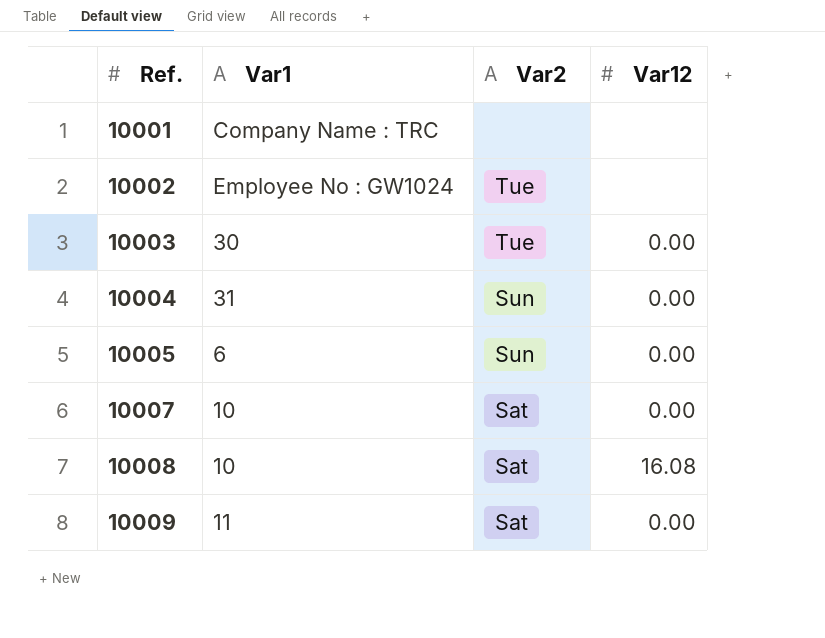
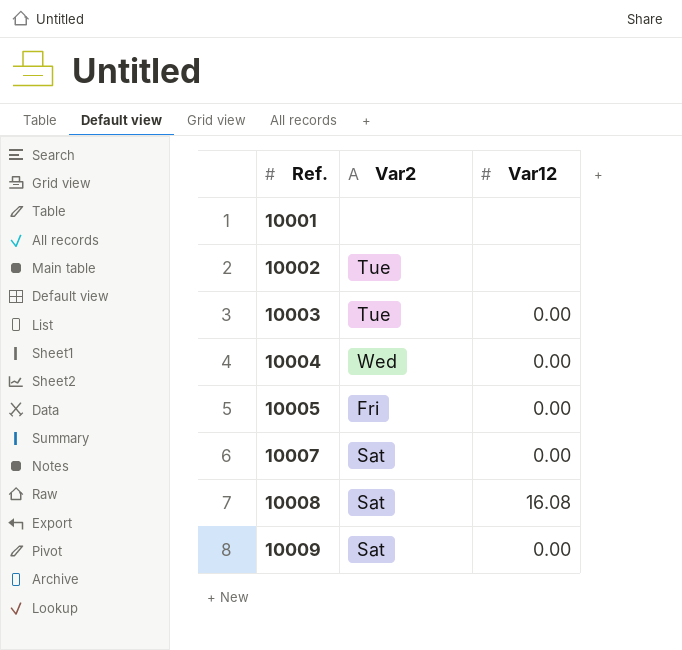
column Var1 | position: 2 -> none
10004 | Var2: Sun -> Wed
10005 | Var2: Sun -> Fri

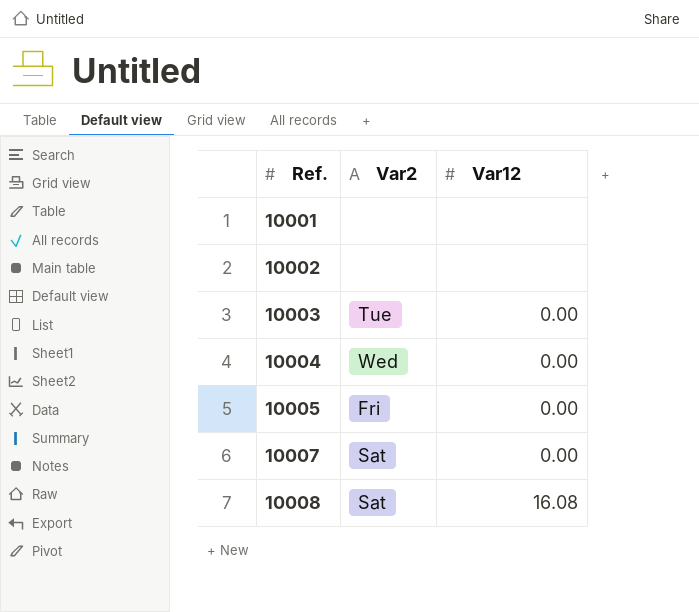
row 10009: Sat | 0.00 -> none
10002 | Var2: Tue -> none

